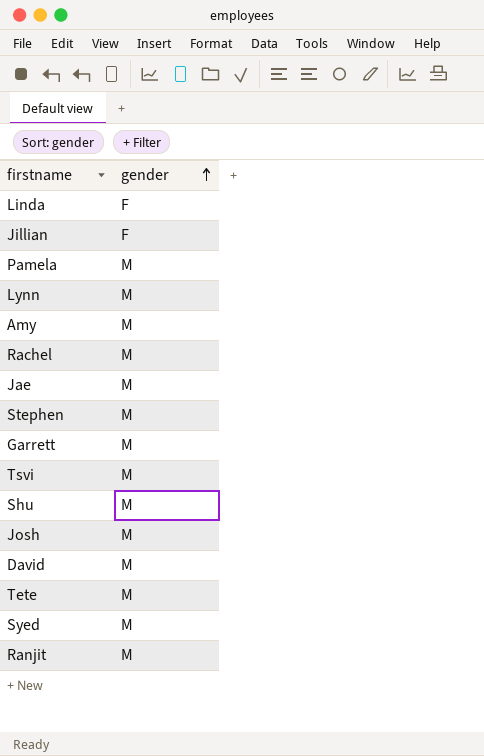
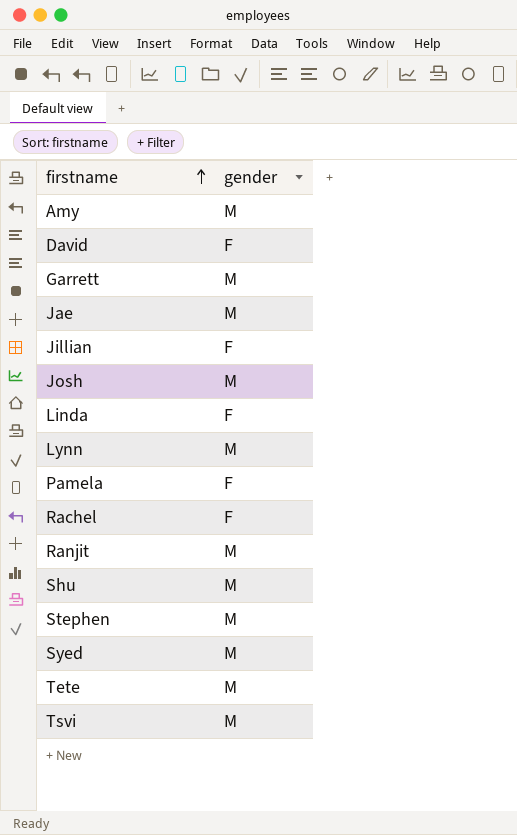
row order: gender ascending -> firstname ascending
David | gender: M -> F
Pamela | gender: M -> F
Rachel | gender: M -> F

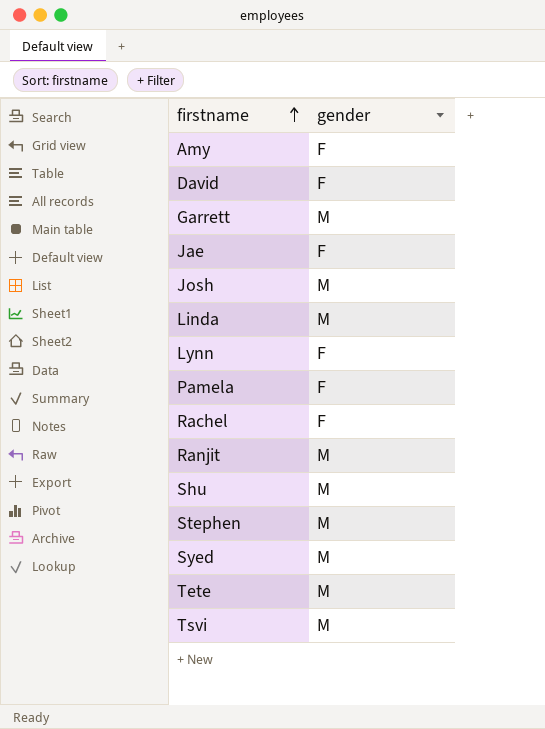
row Jillian: F -> none
Amy | gender: M -> F
Jae | gender: M -> F
Linda | gender: F -> M
Lynn | gender: M -> F

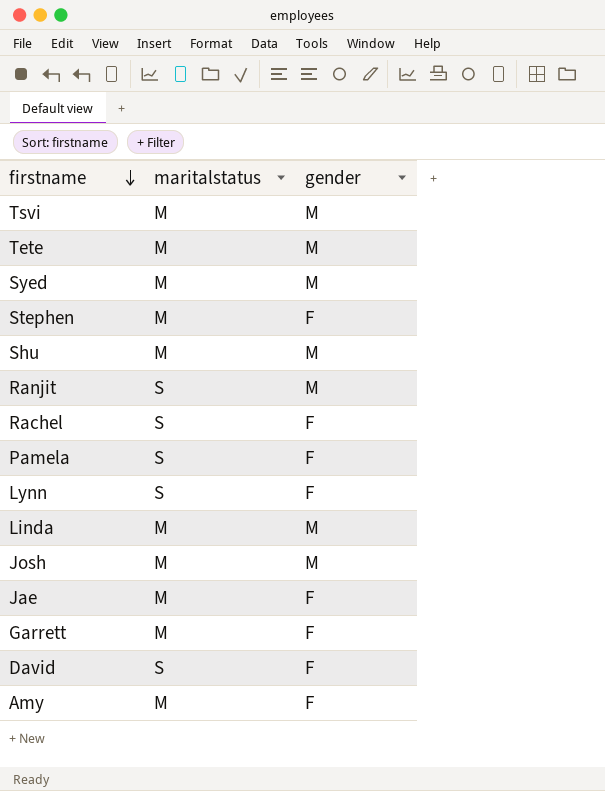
row order: firstname ascending -> firstname descending
column maritalstatus | position: none -> 2
Stephen | gender: M -> F
Garrett | gender: M -> F

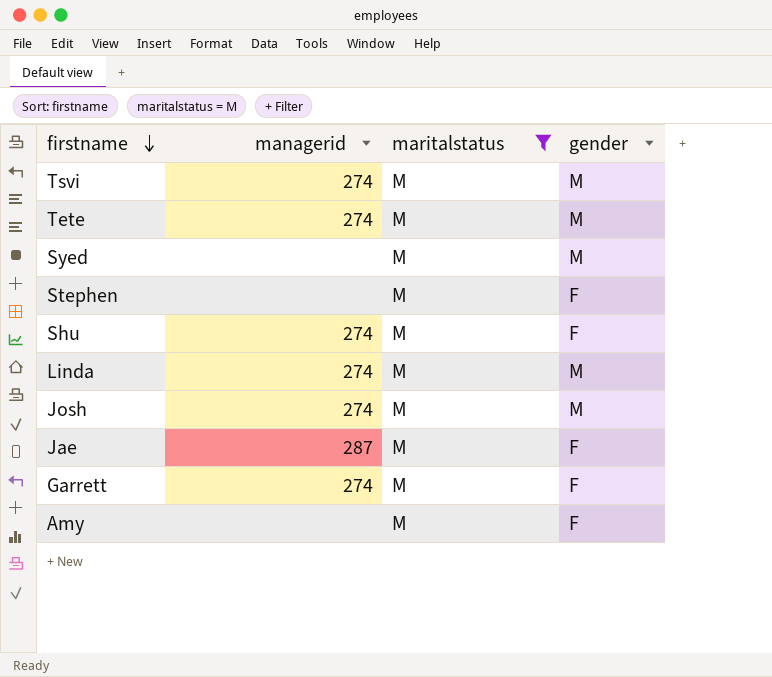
filter: none -> maritalstatus = M
column managerid | position: none -> 2
Shu | gender: M -> F

